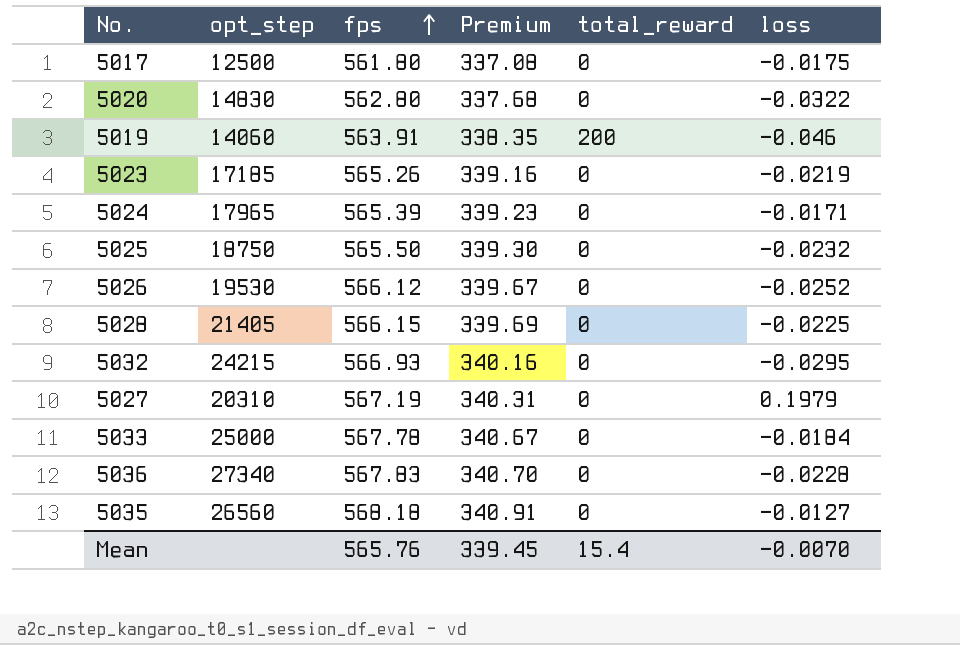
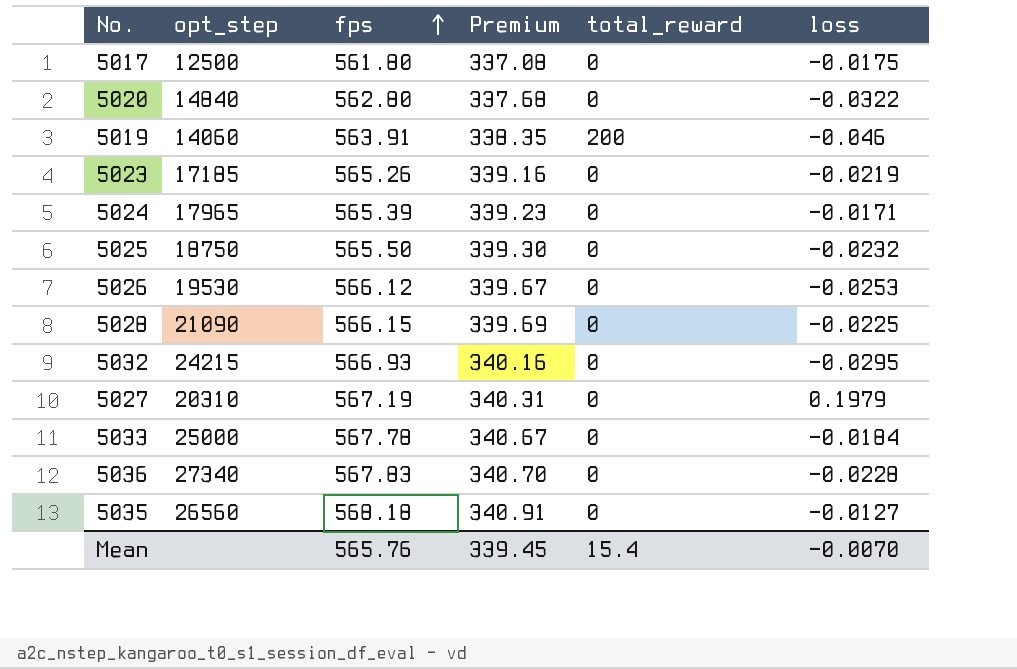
5020 | opt_step: 14830 -> 14840
5026 | loss: -0.0252 -> -0.0253
5028 | opt_step: 21405 -> 21090

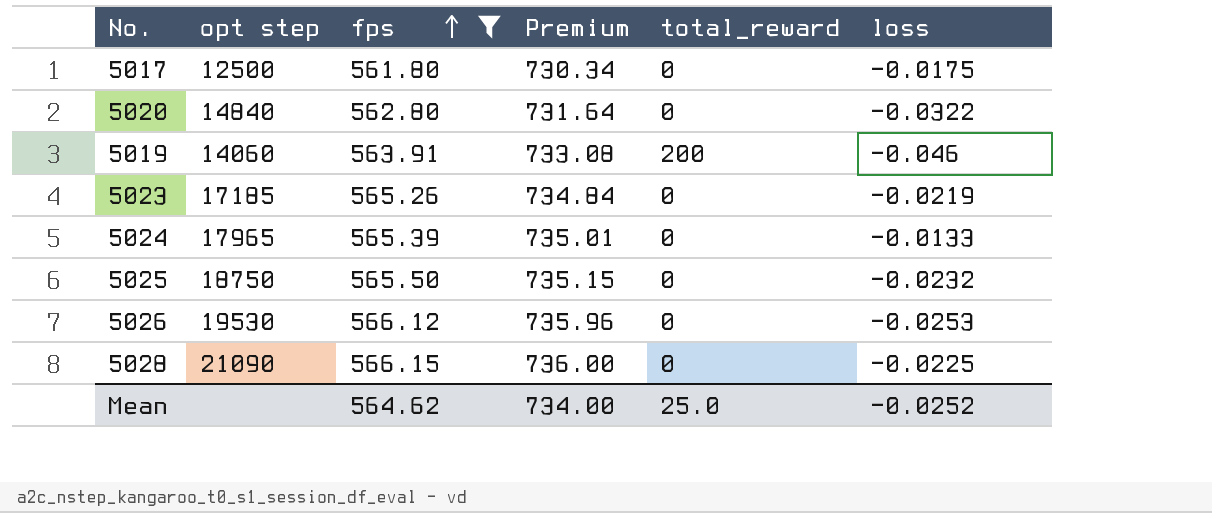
filter: none -> fps <= 566.15
column name: opt_step -> opt step
column Premium | formula: [fps] * 0.6 -> [fps] * 1.3
5024 | loss: -0.0171 -> -0.0133
Mean | fps: 565.76 -> 564.62
Mean | Premium: 339.45 -> 734.00
Mean | total_reward: 15.4 -> 25.0
Mean | loss: -0.0070 -> -0.0252

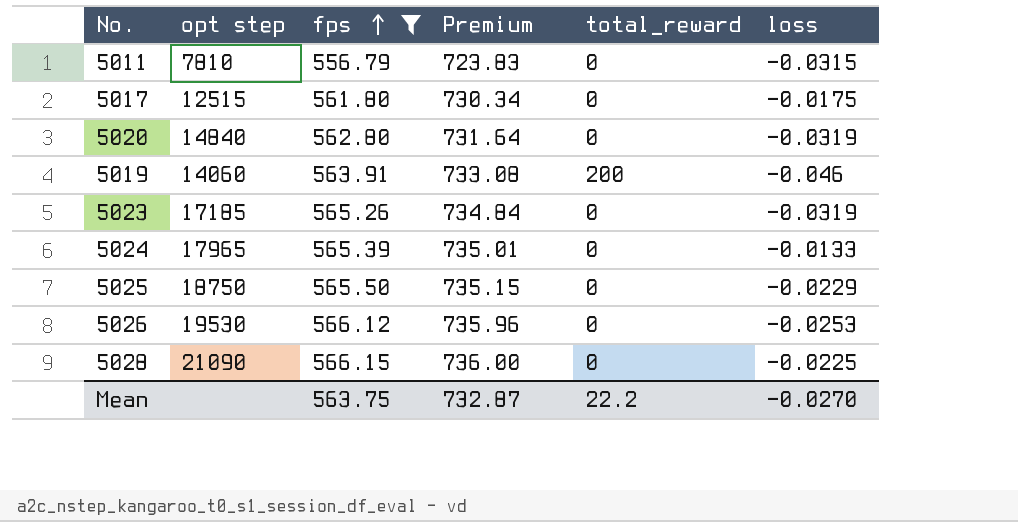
row 5011: none -> 7810 | 556.79 | 723.83 | 0 | -0.0315
5017 | opt step: 12500 -> 12515
5020 | loss: -0.0322 -> -0.0319
5023 | loss: -0.0219 -> -0.0319
5025 | loss: -0.0232 -> -0.0229
Mean | fps: 564.62 -> 563.75
Mean | Premium: 734.00 -> 732.87
Mean | total_reward: 25.0 -> 22.2
Mean | loss: -0.0252 -> -0.0270

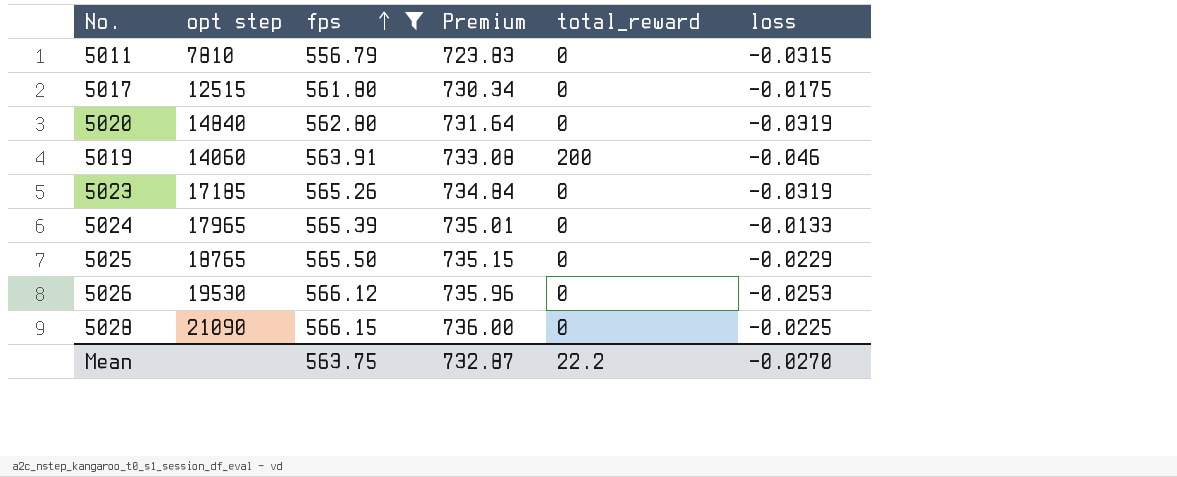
5025 | opt step: 18750 -> 18765

